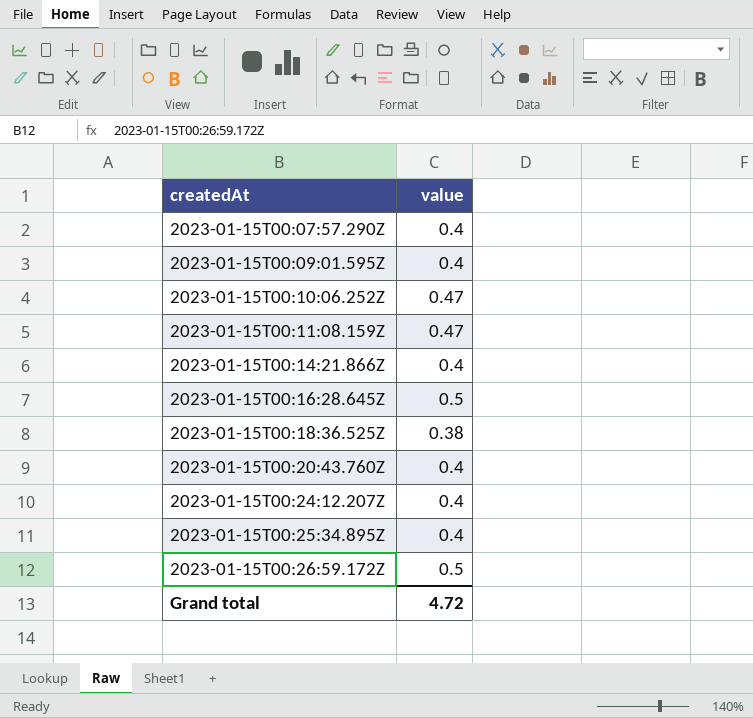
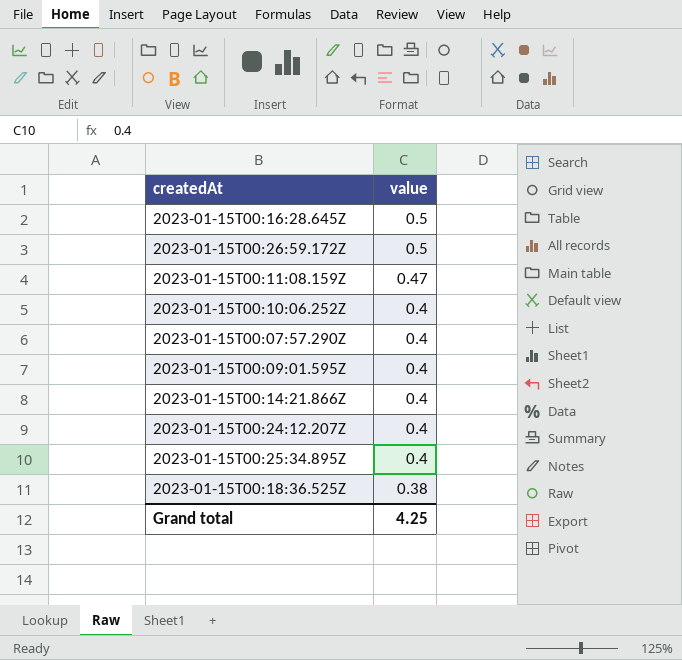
row order: createdAt ascending -> value descending
row 2023-01-15T00:20:43.760Z: 0.4 -> none
2023-01-15T00:10:06.252Z | value: 0.47 -> 0.4
Grand total | value: 4.72 -> 4.25

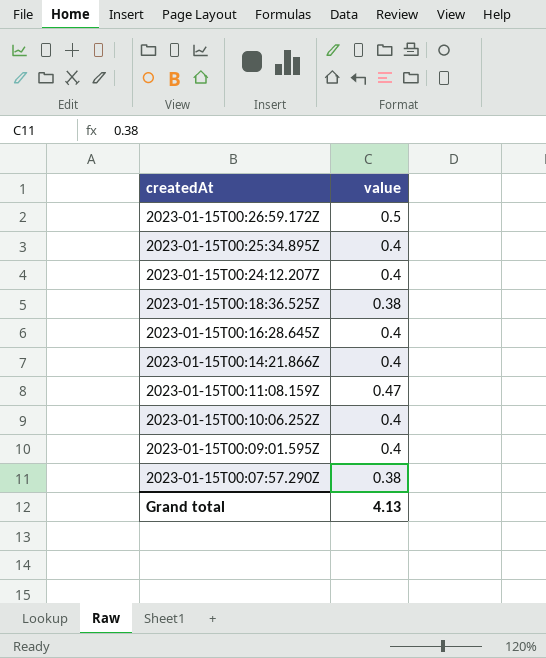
row order: value descending -> createdAt descending
2023-01-15T00:16:28.645Z | value: 0.5 -> 0.4
2023-01-15T00:07:57.290Z | value: 0.4 -> 0.38
Grand total | value: 4.25 -> 4.13

